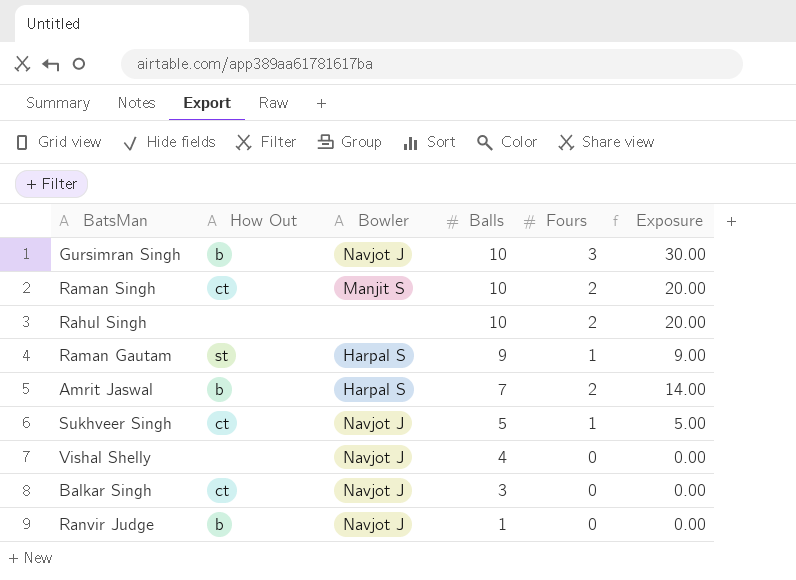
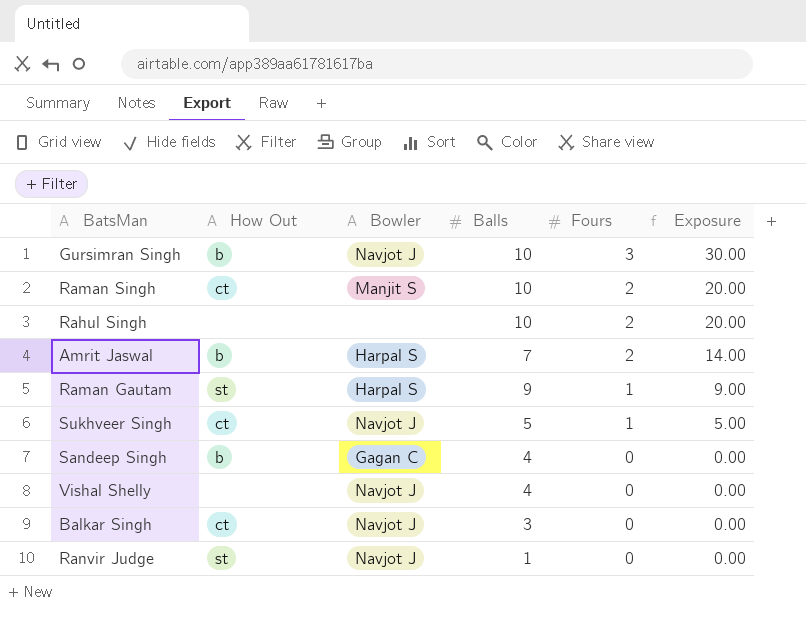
row order: Balls descending -> Fours descending
row Sandeep Singh: none -> b | Gagan C | 4 | 0 | 0.00
Ranvir Judge | How Out: b -> st

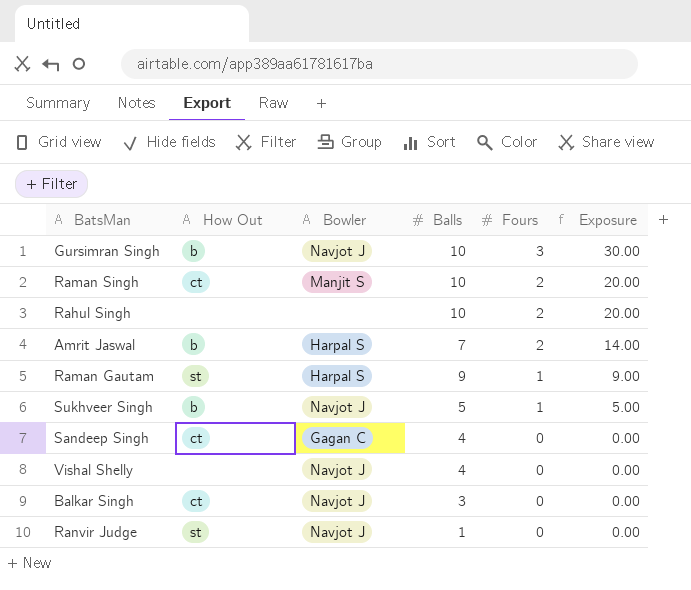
Sukhveer Singh | How Out: ct -> b
Sandeep Singh | How Out: b -> ct

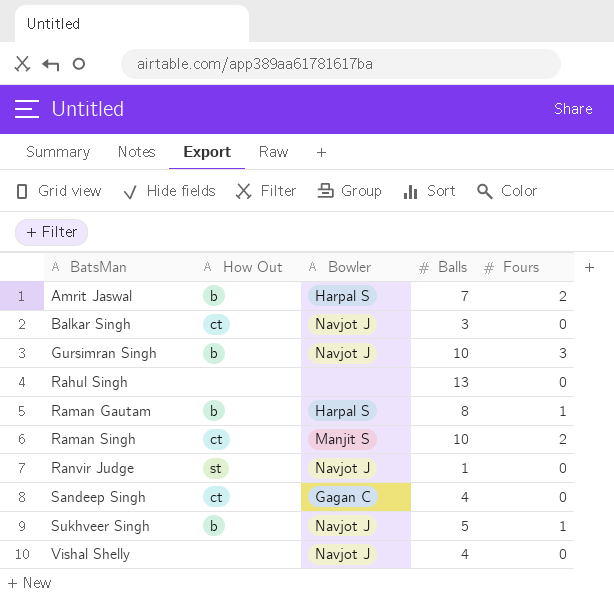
row order: Fours descending -> BatsMan ascending
column Exposure | formula: [Balls] * [Fours] -> none
Rahul Singh | Balls: 10 -> 13
Rahul Singh | Fours: 2 -> 0
Raman Gautam | How Out: st -> b
Raman Gautam | Balls: 9 -> 8

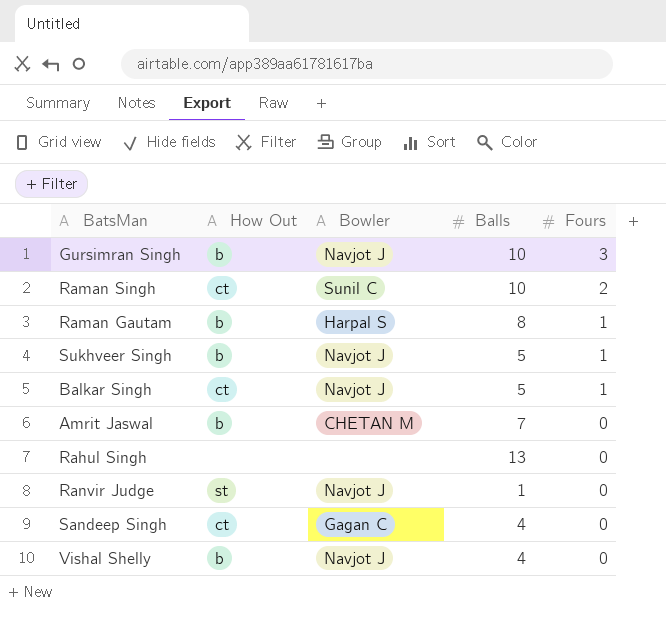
row order: BatsMan ascending -> Fours descending
Raman Singh | Bowler: Manjit S -> Sunil C
Balkar Singh | Balls: 3 -> 5
Balkar Singh | Fours: 0 -> 1
Amrit Jaswal | Bowler: Harpal S -> CHETAN M
Amrit Jaswal | Fours: 2 -> 0
Vishal Shelly | How Out: none -> b

